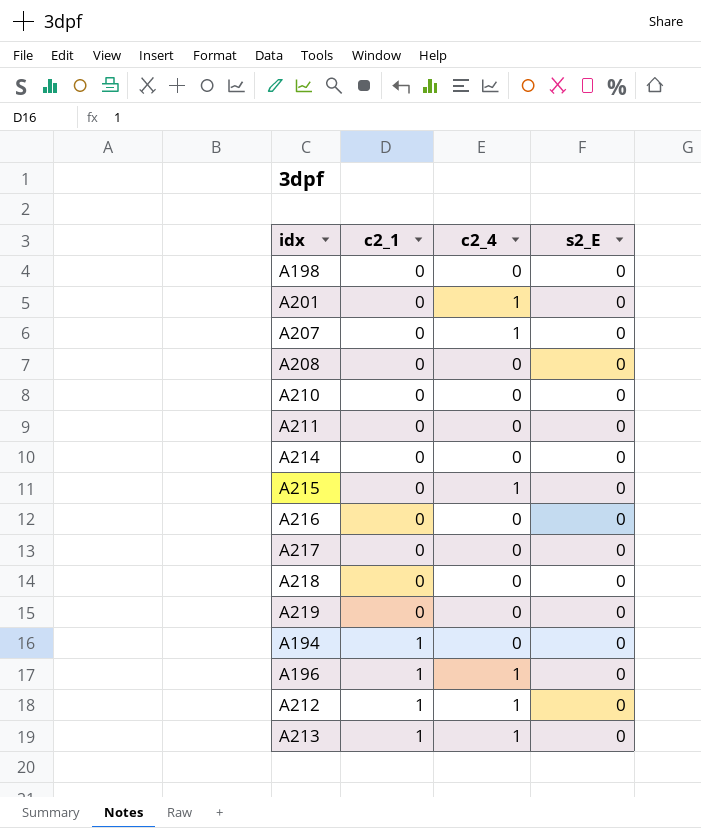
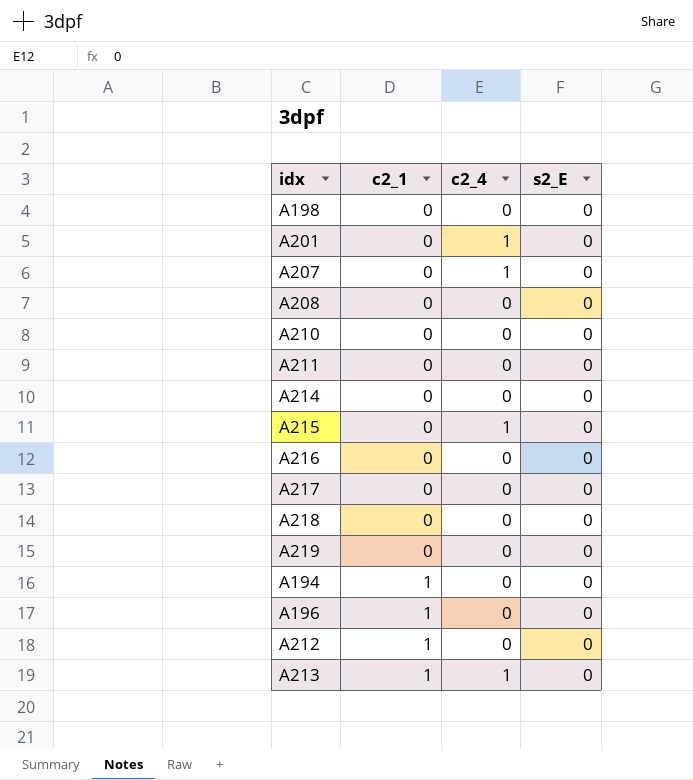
A196 | c2_4: 1 -> 0
A212 | c2_4: 1 -> 0

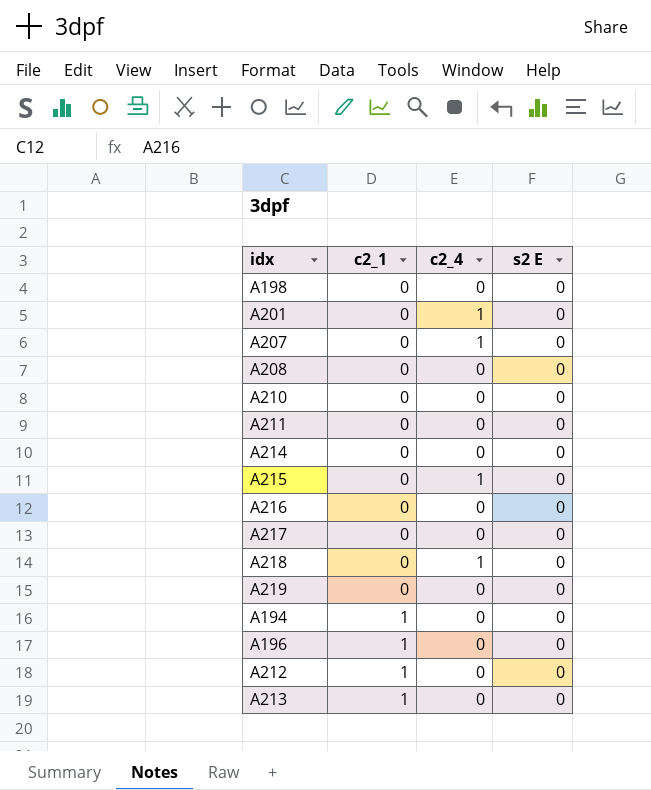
column name: s2_E -> s2 E
A218 | c2_4: 0 -> 1
A213 | c2_4: 1 -> 0

